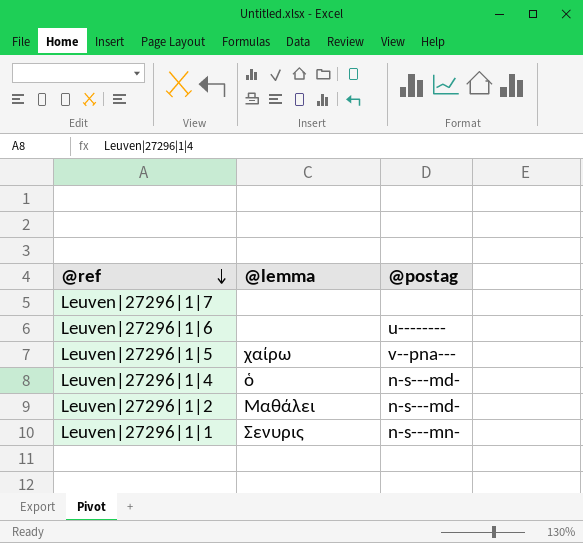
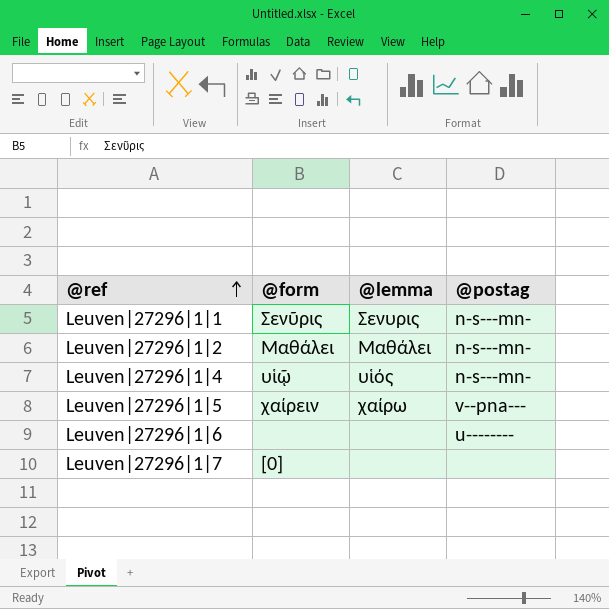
row order: @ref descending -> @ref ascending
column @form | position: none -> 2
Leuven|27296|1|2 | @postag: n-s---md- -> n-s---mn-
Leuven|27296|1|4 | @lemma: ὁ -> υἱός
Leuven|27296|1|4 | @postag: n-s---md- -> n-s---mn-

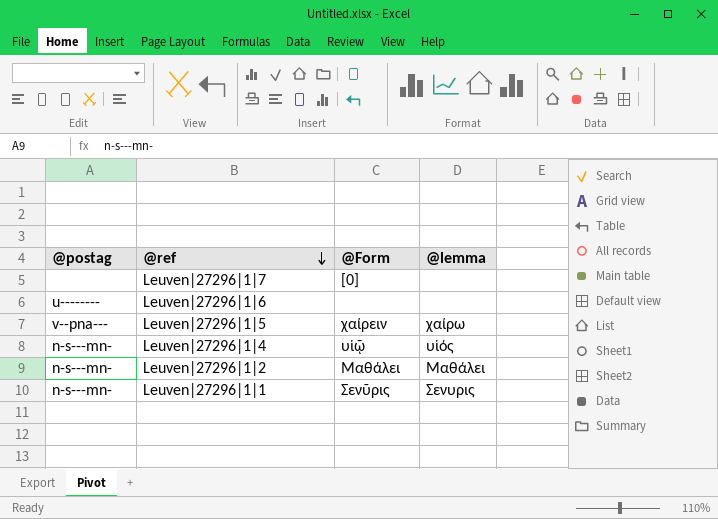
row order: @ref ascending -> @ref descending
column @postag | position: 4 -> 1
column name: @form -> @Form

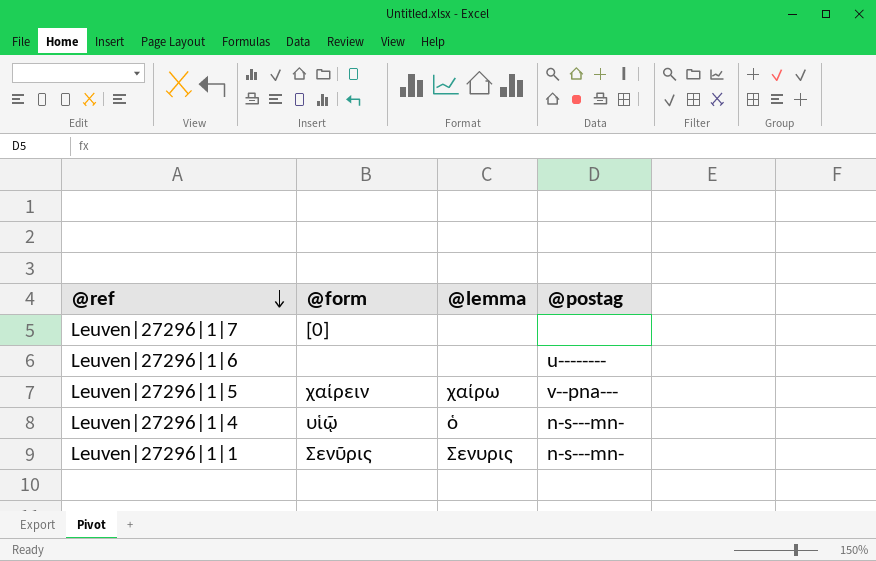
column name: @Form -> @form
column @postag | position: 1 -> 4
row Leuven|27296|1|2: n-s---mn- | Μαθάλει | Μαθάλει -> none
Leuven|27296|1|4 | @lemma: υἱός -> ὁ

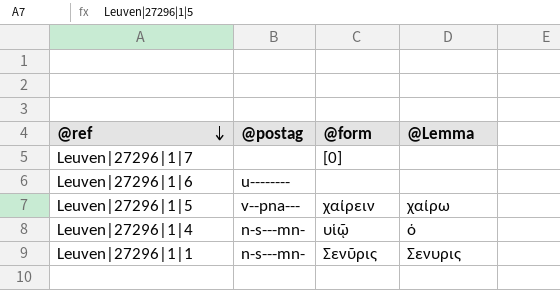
column @postag | position: 4 -> 2
column name: @lemma -> @Lemma

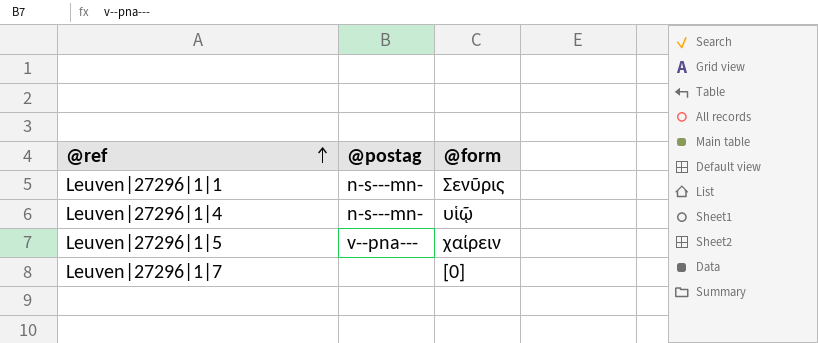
row order: @ref descending -> @ref ascending
column @Lemma | position: 4 -> none
row Leuven|27296|1|6: u-------- | none | none -> none

